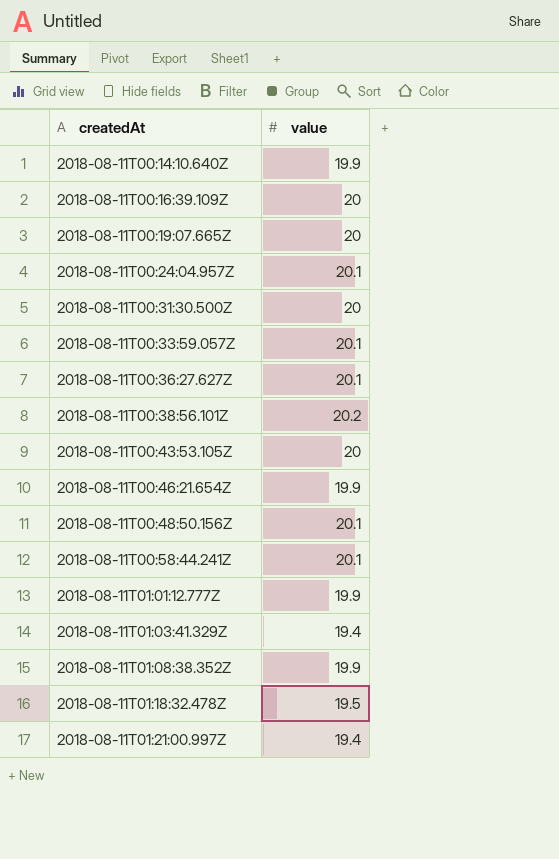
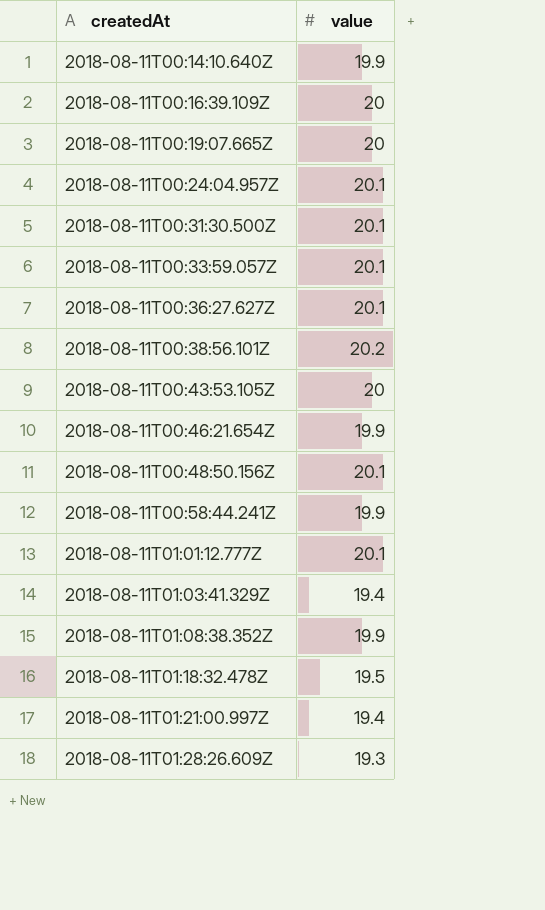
2018-08-11T00:31:30.500Z | value: 20 -> 20.1
2018-08-11T00:58:44.241Z | value: 20.1 -> 19.9
2018-08-11T01:01:12.777Z | value: 19.9 -> 20.1
row 2018-08-11T01:28:26.609Z: none -> 19.3

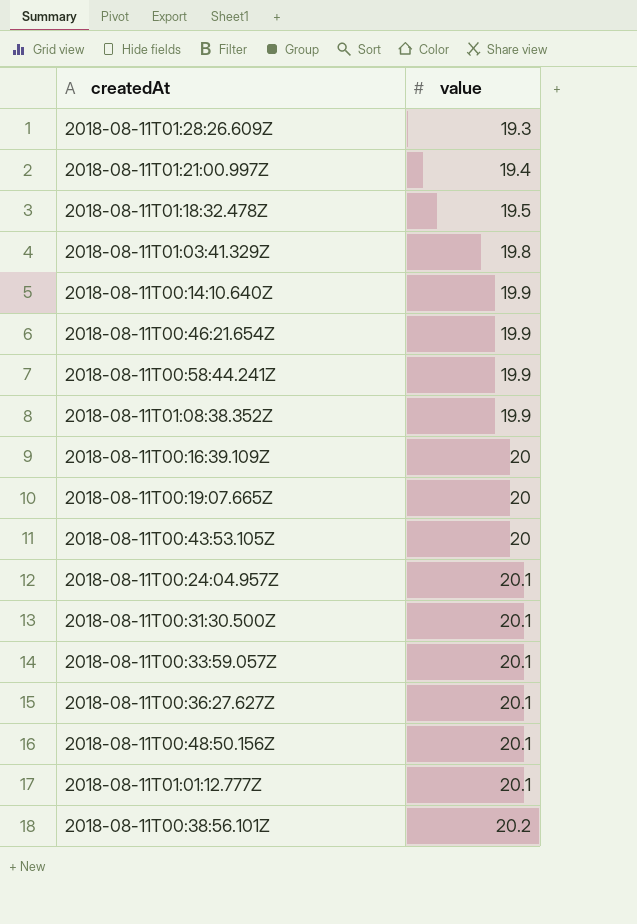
row order: createdAt ascending -> value ascending
2018-08-11T01:03:41.329Z | value: 19.4 -> 19.8

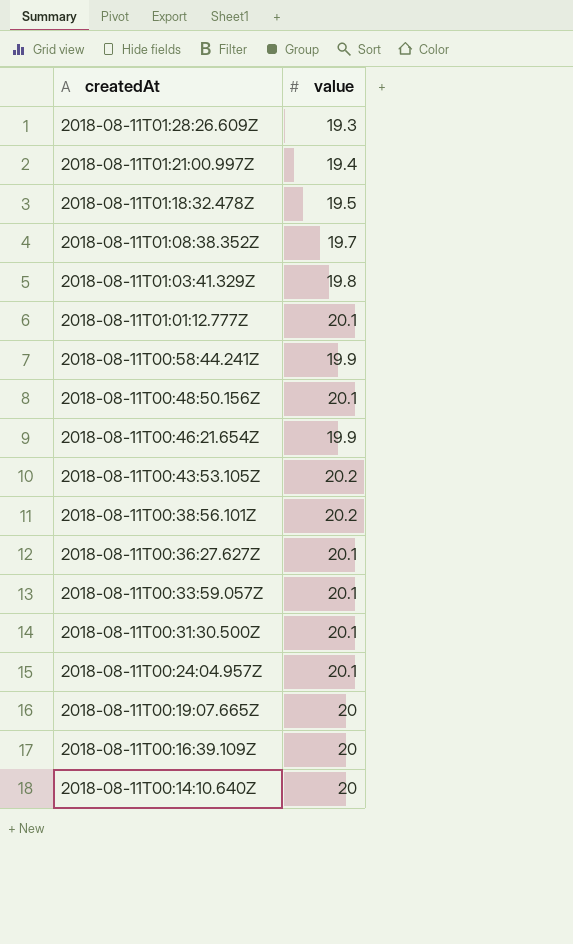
row order: value ascending -> createdAt descending
2018-08-11T01:08:38.352Z | value: 19.9 -> 19.7
2018-08-11T00:43:53.105Z | value: 20 -> 20.2
2018-08-11T00:14:10.640Z | value: 19.9 -> 20

